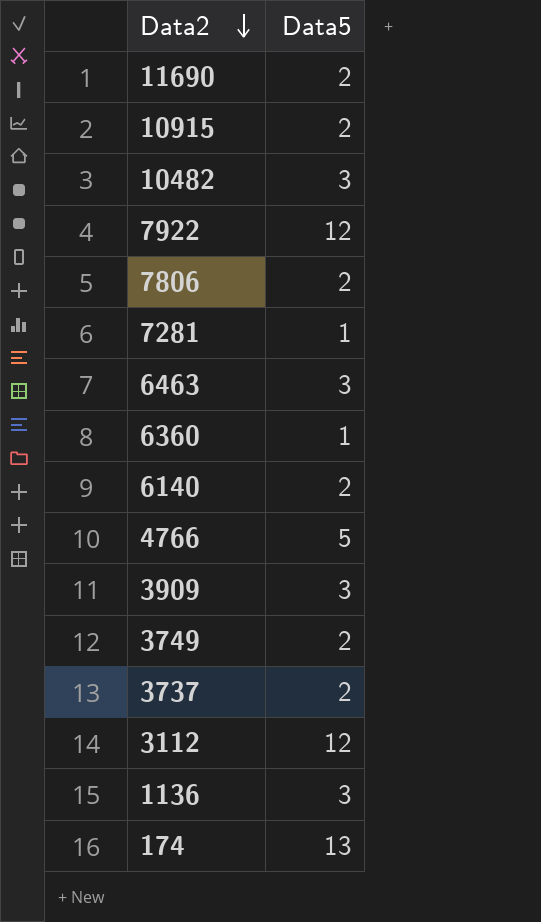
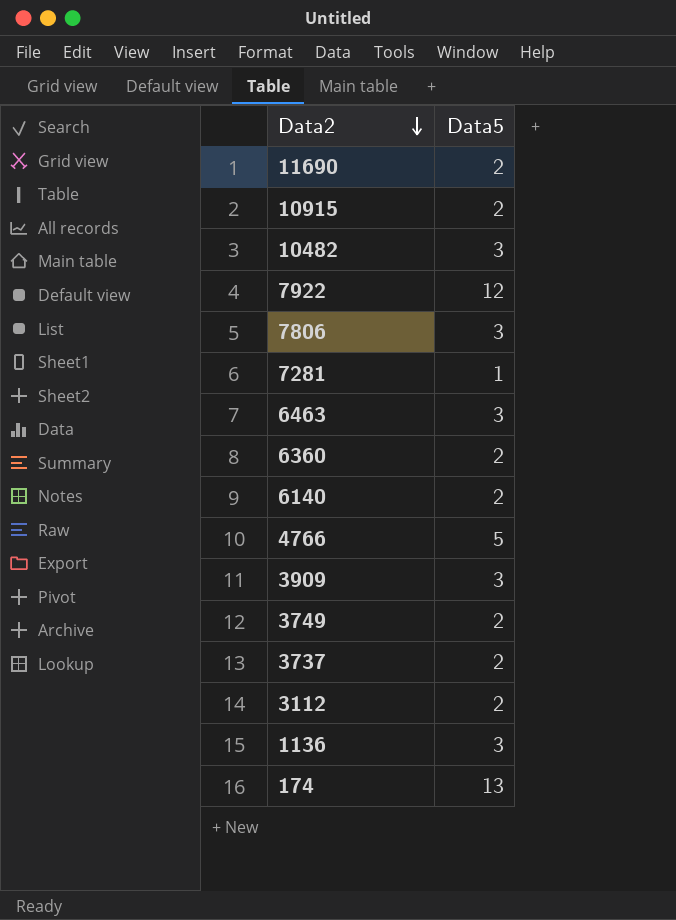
7806 | Data5: 2 -> 3
6360 | Data5: 1 -> 2
3112 | Data5: 12 -> 2

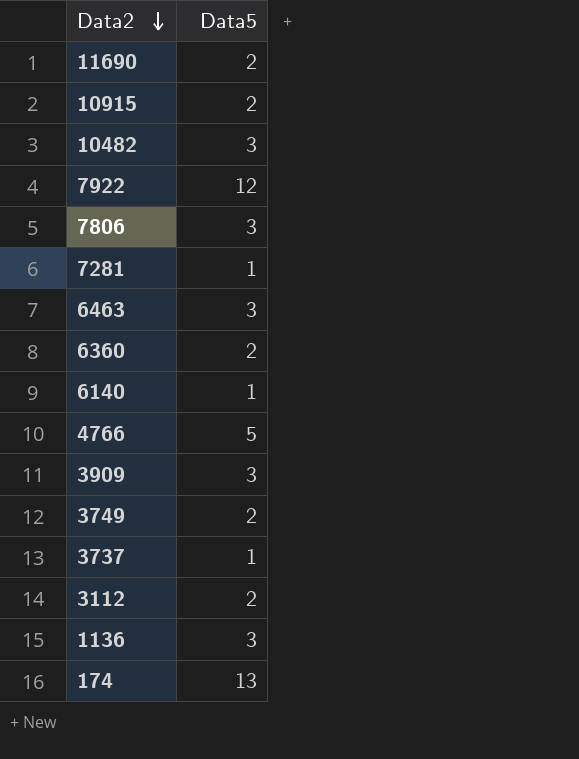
6140 | Data5: 2 -> 1
3737 | Data5: 2 -> 1

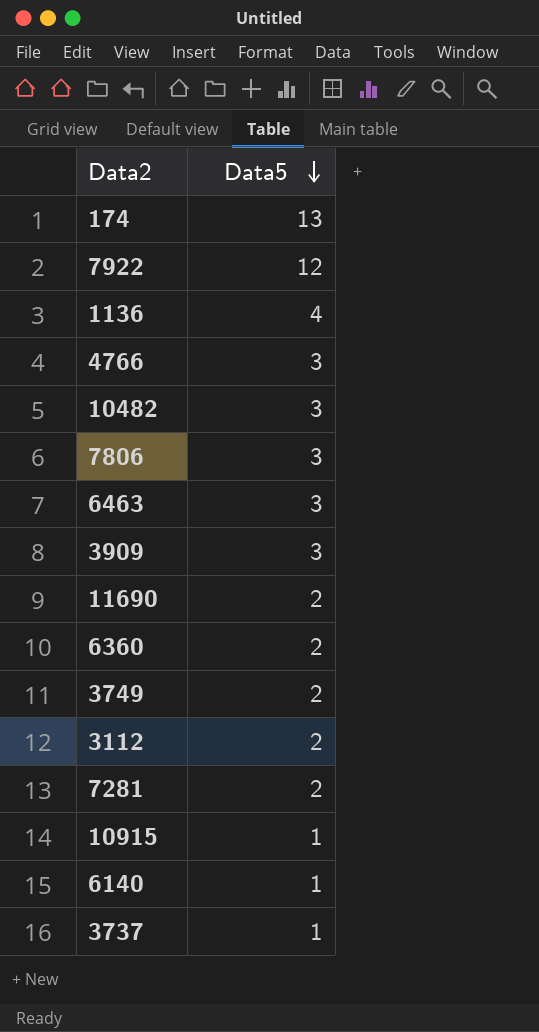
row order: Data2 descending -> Data5 descending
1136 | Data5: 3 -> 4
4766 | Data5: 5 -> 3
7281 | Data5: 1 -> 2
10915 | Data5: 2 -> 1

